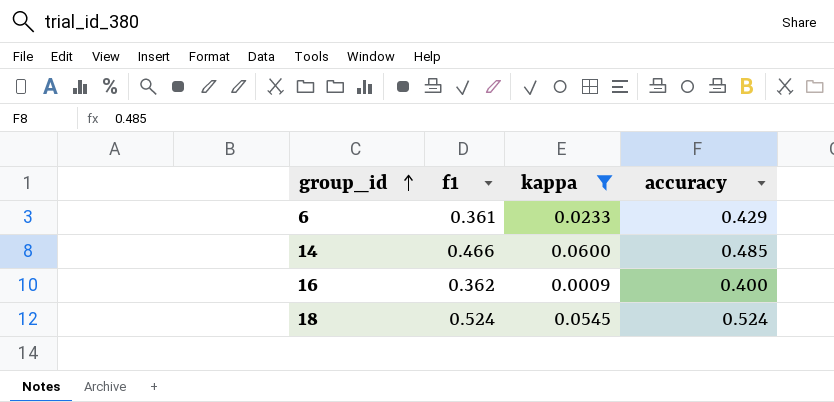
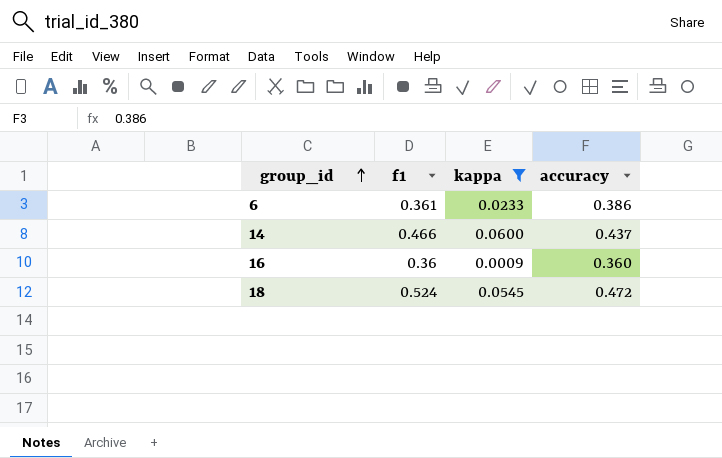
6 | accuracy: 0.429 -> 0.386
14 | accuracy: 0.485 -> 0.437
16 | f1: 0.362 -> 0.36
16 | accuracy: 0.400 -> 0.360
18 | accuracy: 0.524 -> 0.472

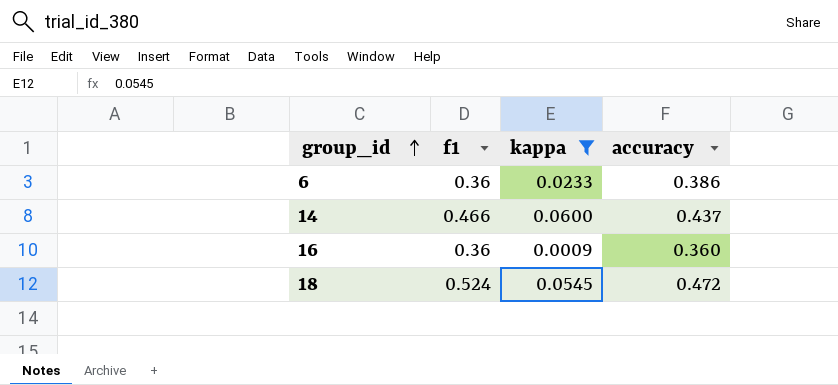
6 | f1: 0.361 -> 0.36

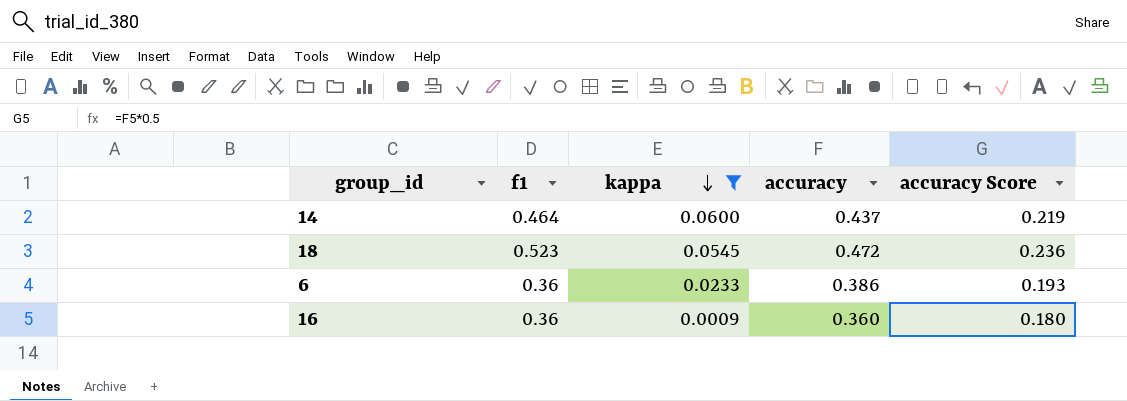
row order: group_id ascending -> kappa descending
column accuracy Score | formula: none -> [accuracy] * 0.5
14 | f1: 0.466 -> 0.464
18 | f1: 0.524 -> 0.523

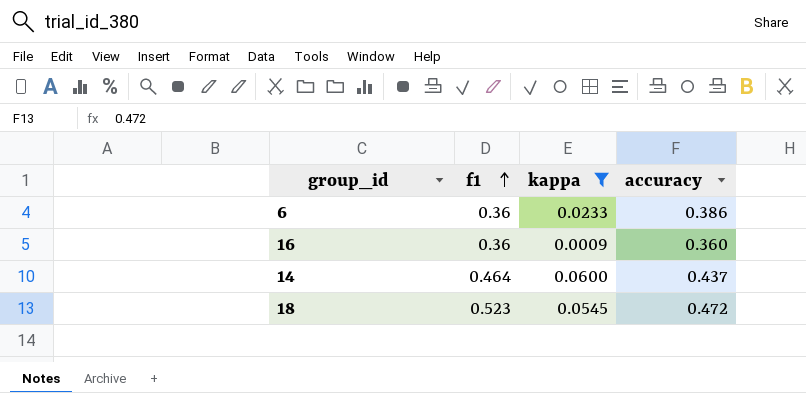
row order: kappa descending -> f1 ascending
column accuracy Score | formula: [accuracy] * 0.5 -> none

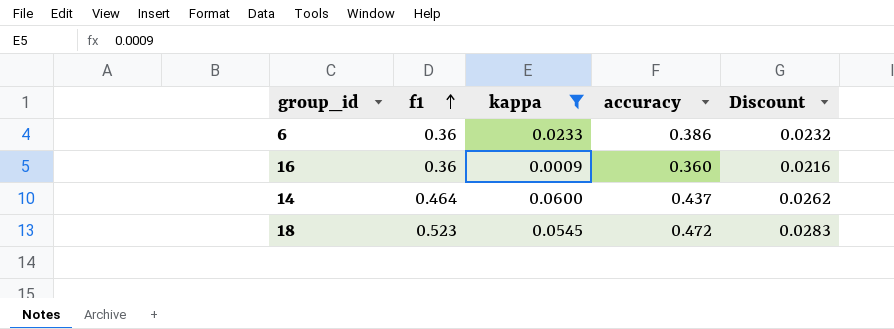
column Discount | formula: none -> [accuracy] * 0.06

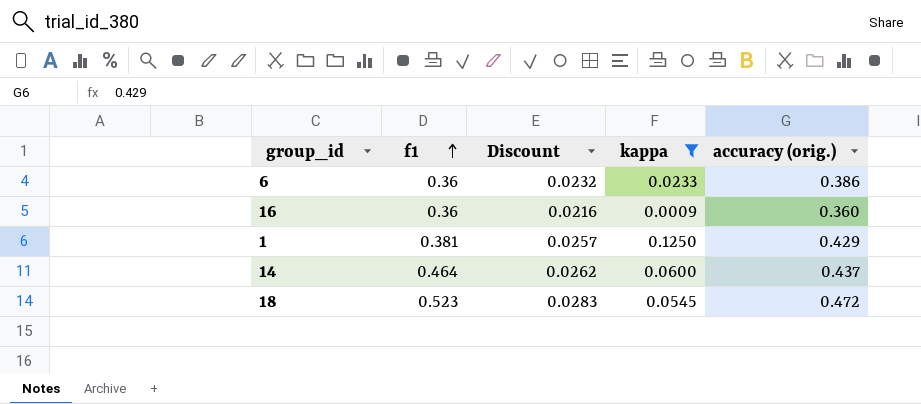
column Discount | position: 5 -> 3
column name: accuracy -> accuracy (orig.)
row 1: none -> 0.381 | 0.0257 | 0.1250 | 0.429

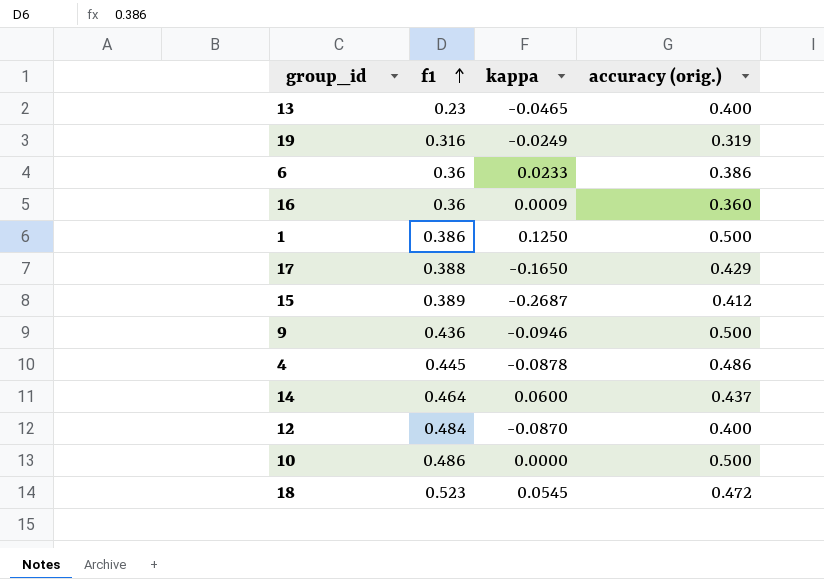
filter: kappa >= 0.0009 -> none
column Discount | formula: [accuracy (orig.)] * 0.06 -> none
1 | f1: 0.381 -> 0.386
1 | accuracy (orig.): 0.429 -> 0.500

